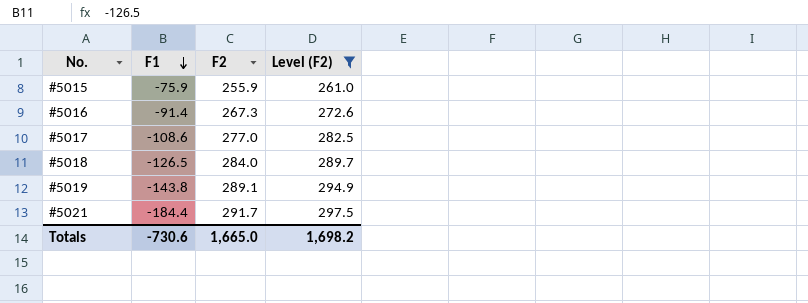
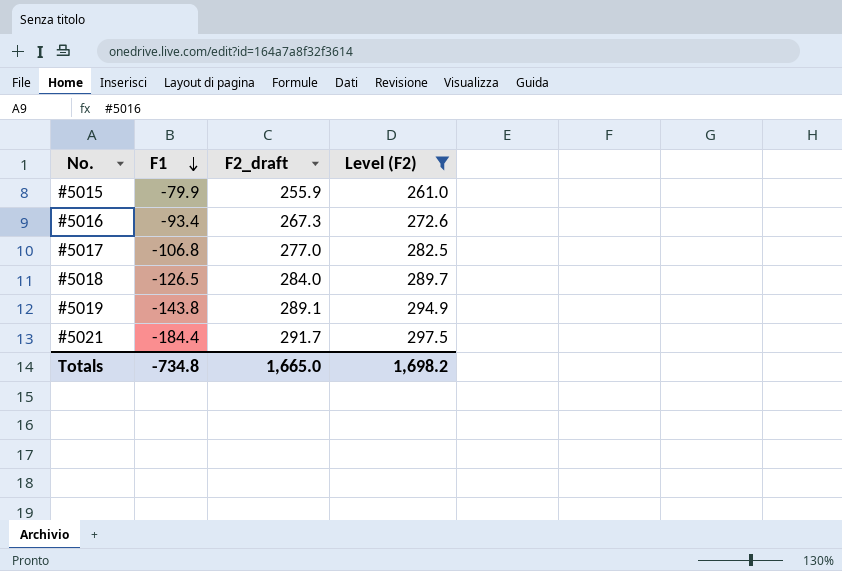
column name: F2 -> F2_draft
#5015 | F1: -75.9 -> -79.9
#5016 | F1: -91.4 -> -93.4
#5017 | F1: -108.6 -> -106.8
Totals | F1: -730.6 -> -734.8

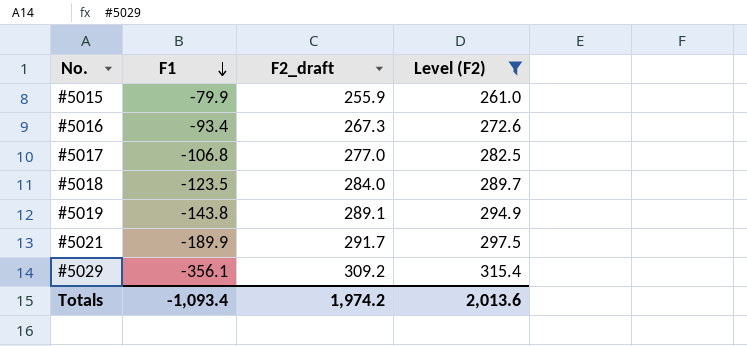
#5018 | F1: -126.5 -> -123.5
#5021 | F1: -184.4 -> -189.9
row #5029: none -> -356.1 | 309.2 | 315.4
Totals | F1: -734.8 -> -1,093.4
Totals | F2_draft: 1,665.0 -> 1,974.2
Totals | Level (F2): 1,698.2 -> 2,013.6

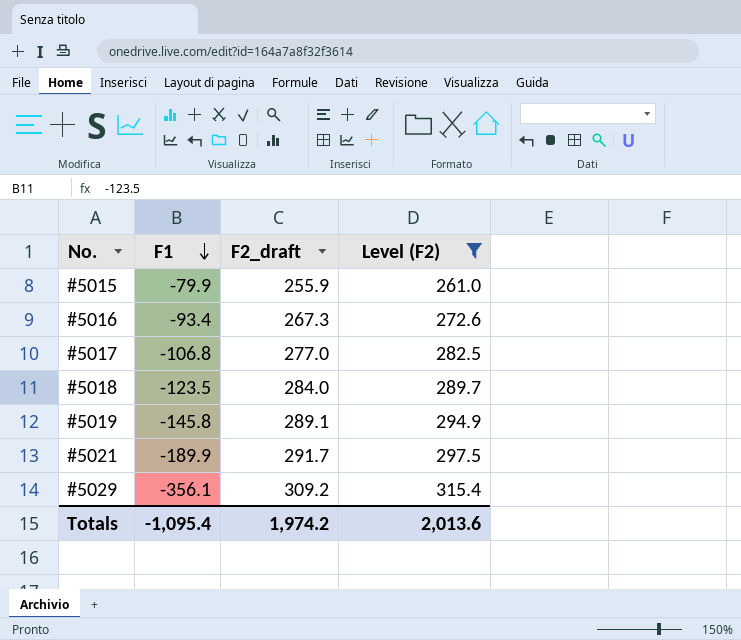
#5019 | F1: -143.8 -> -145.8
Totals | F1: -1,093.4 -> -1,095.4

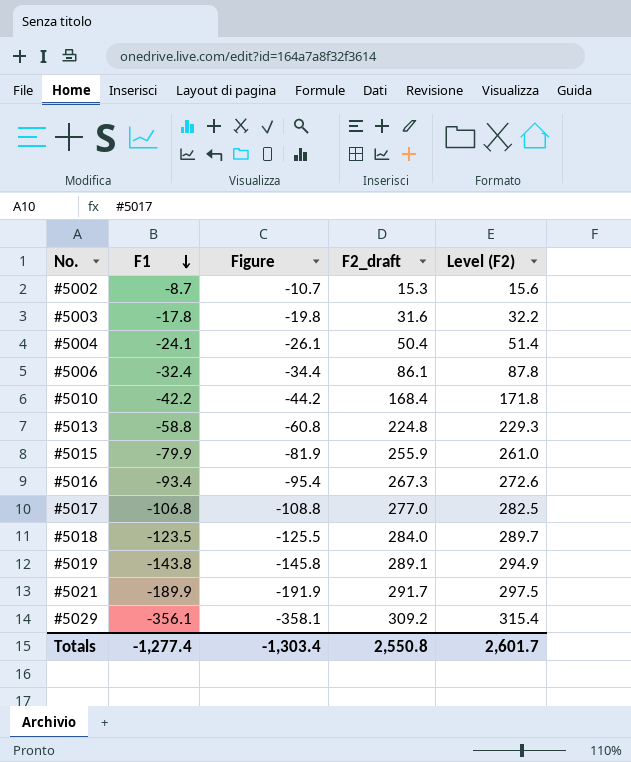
filter: Level (F2) >= 261.0 -> none
column Figure | formula: none -> [F1] - 2
#5019 | F1: -145.8 -> -143.8
Totals | F1: -1,095.4 -> -1,277.4
Totals | F2_draft: 1,974.2 -> 2,550.8
Totals | Level (F2): 2,013.6 -> 2,601.7

